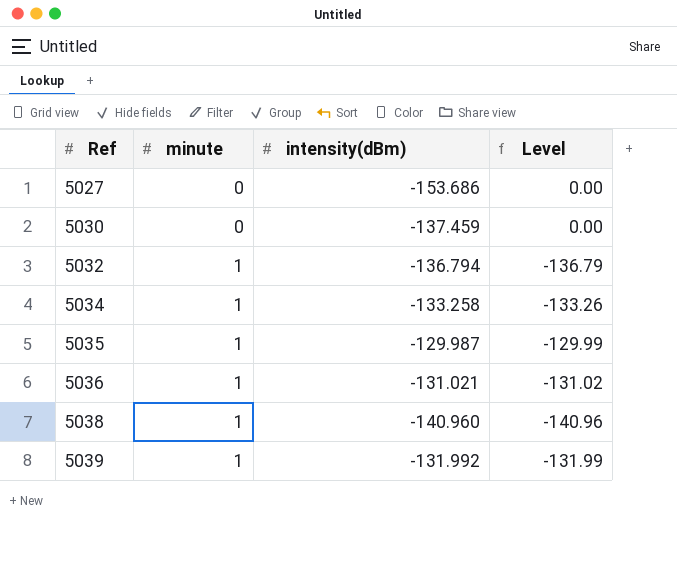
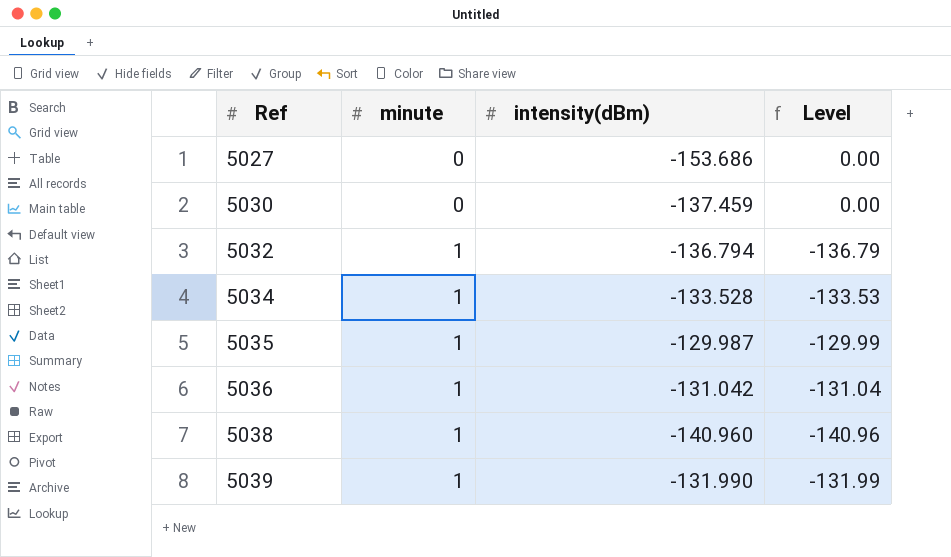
5034 | intensity(dBm): -133.258 -> -133.528
5034 | Level: -133.26 -> -133.53
5036 | intensity(dBm): -131.021 -> -131.042
5036 | Level: -131.02 -> -131.04
5039 | intensity(dBm): -131.992 -> -131.990

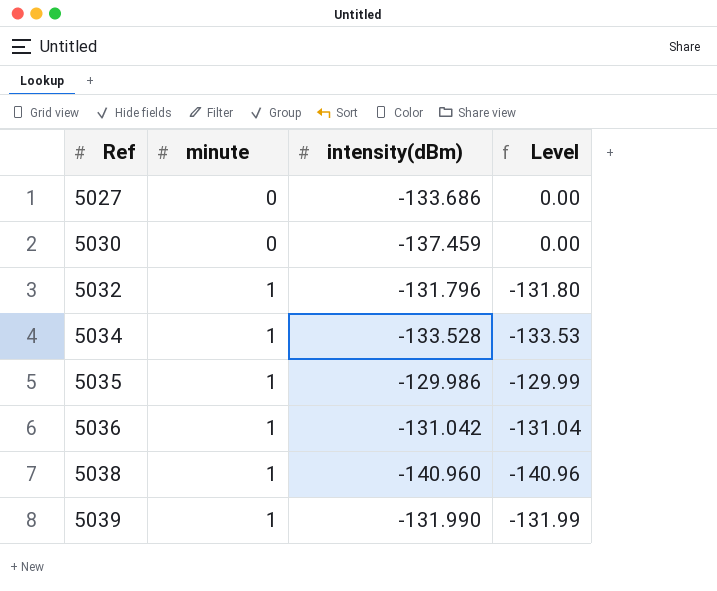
5027 | intensity(dBm): -153.686 -> -133.686
5032 | intensity(dBm): -136.794 -> -131.796
5032 | Level: -136.79 -> -131.80
5035 | intensity(dBm): -129.987 -> -129.986

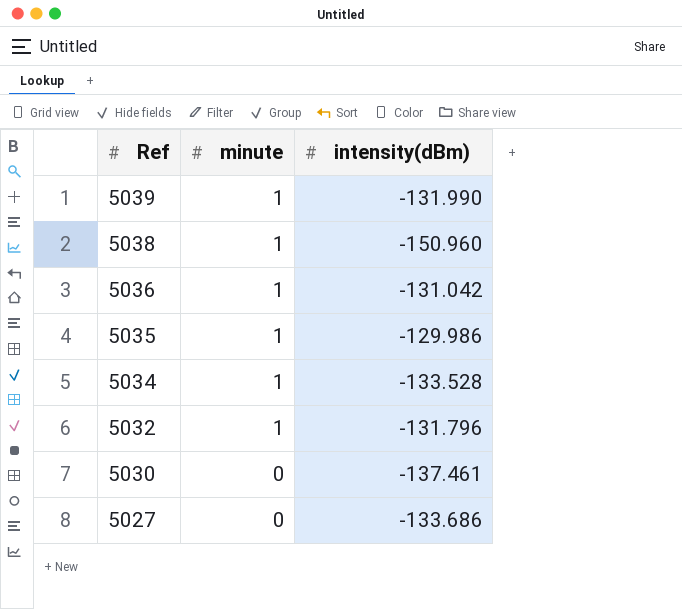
row order: Ref ascending -> Ref descending
column Level | formula: [minute] * [intensity(dBm)] -> none
5038 | intensity(dBm): -140.960 -> -150.960
5030 | intensity(dBm): -137.459 -> -137.461

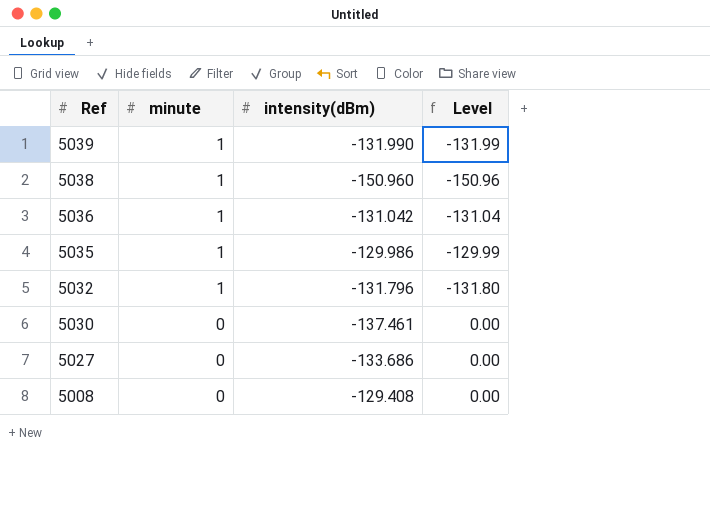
column Level | formula: none -> [minute] * [intensity(dBm)]
row 5034: 1 | -133.528 -> none
row 5008: none -> 0 | -129.408 | 0.00

